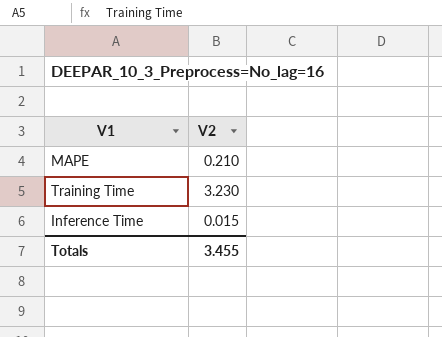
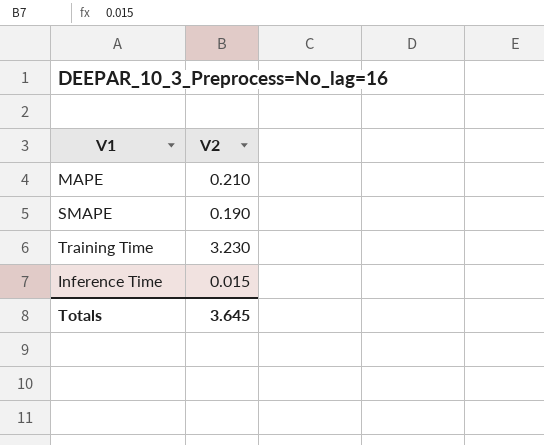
row SMAPE: none -> 0.190
Totals | V2: 3.455 -> 3.645

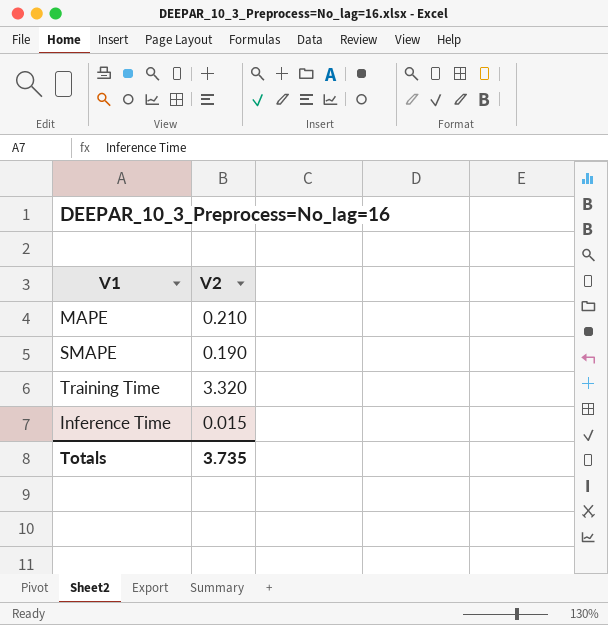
Training Time | V2: 3.230 -> 3.320
Totals | V2: 3.645 -> 3.735

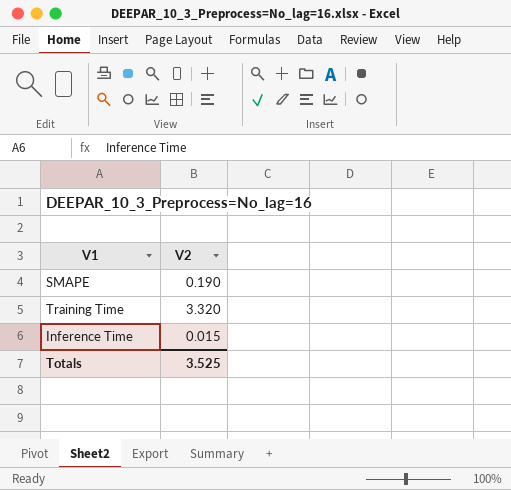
row MAPE: 0.210 -> none
Totals | V2: 3.735 -> 3.525

